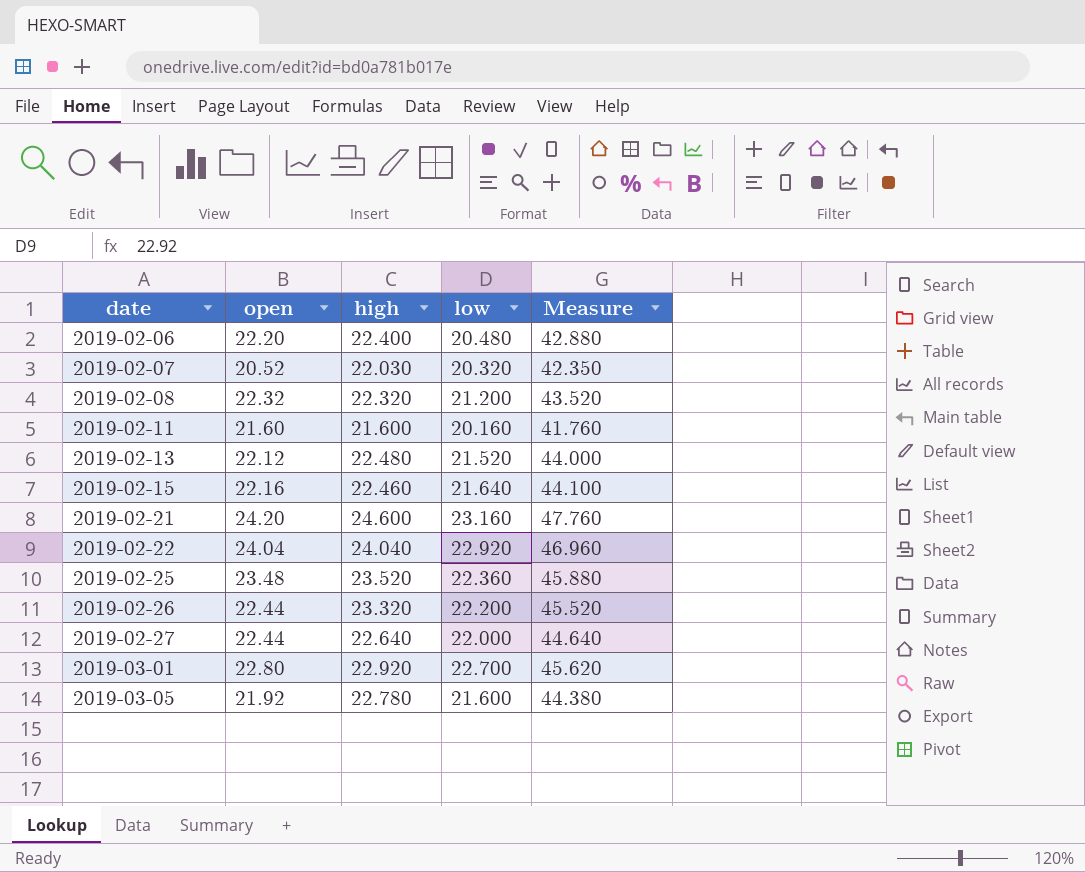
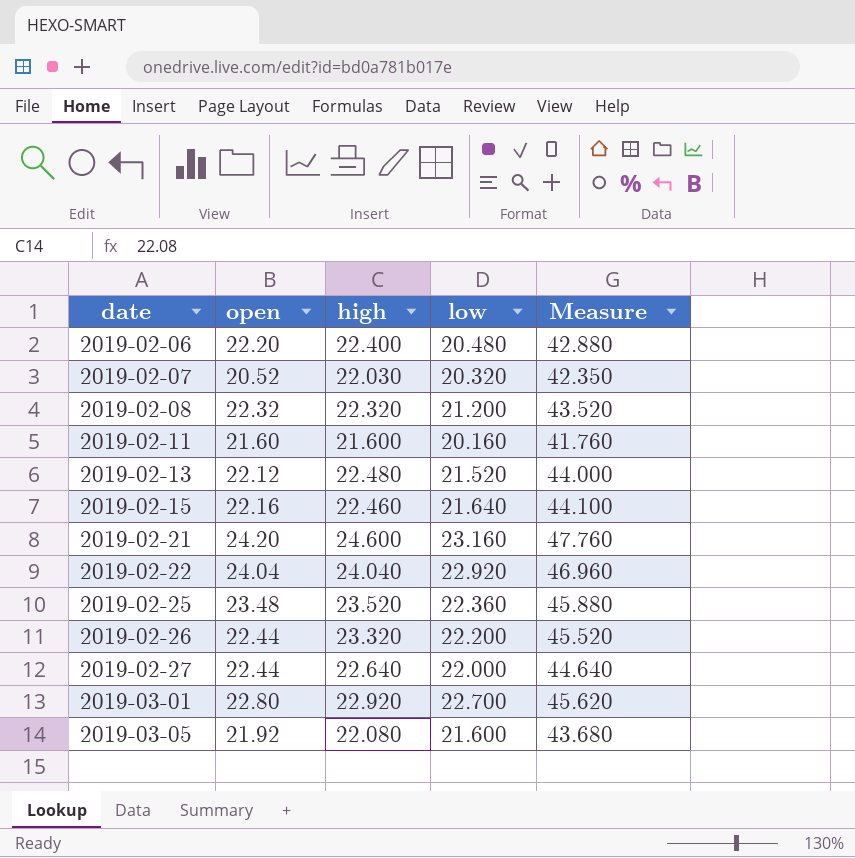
2019-03-05 | high: 22.780 -> 22.080
2019-03-05 | Measure: 44.380 -> 43.680

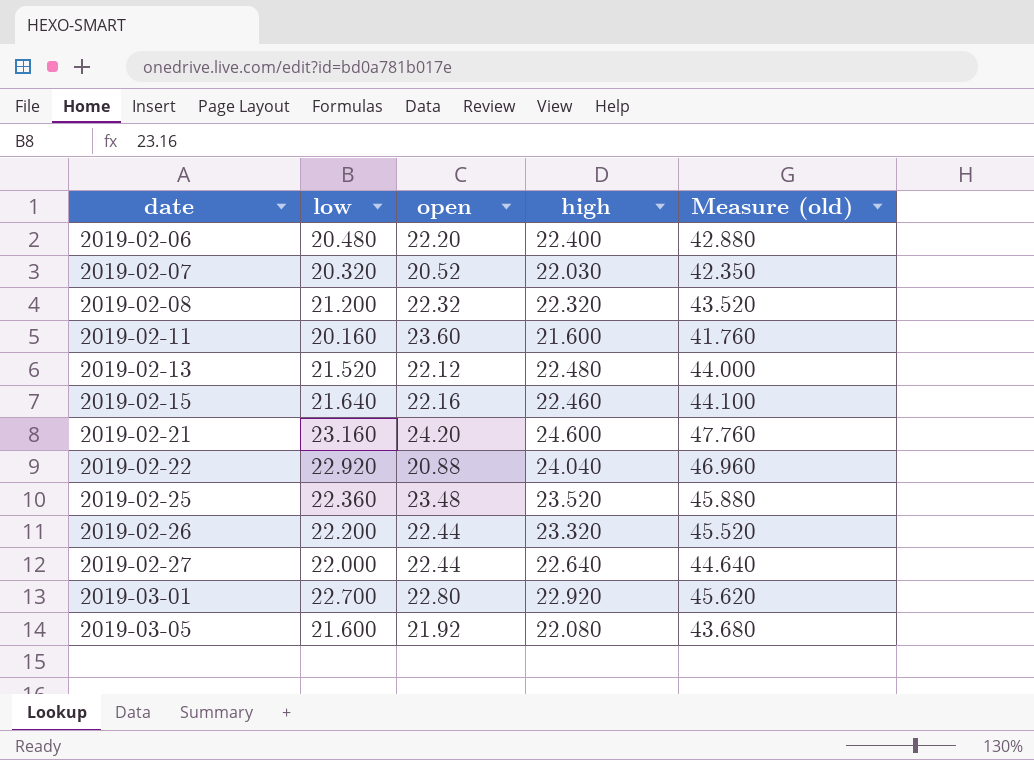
column low | position: 4 -> 2
column name: Measure -> Measure (old)
2019-02-11 | open: 21.60 -> 23.60
2019-02-22 | open: 24.04 -> 20.88

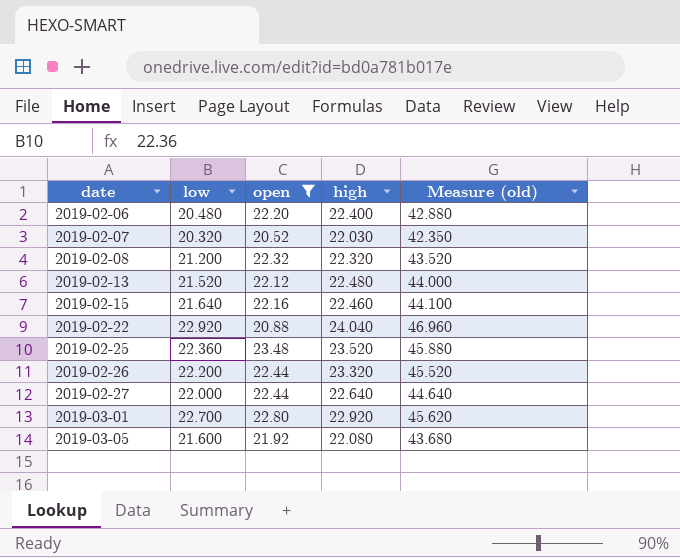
filter: none -> open <= 23.48

